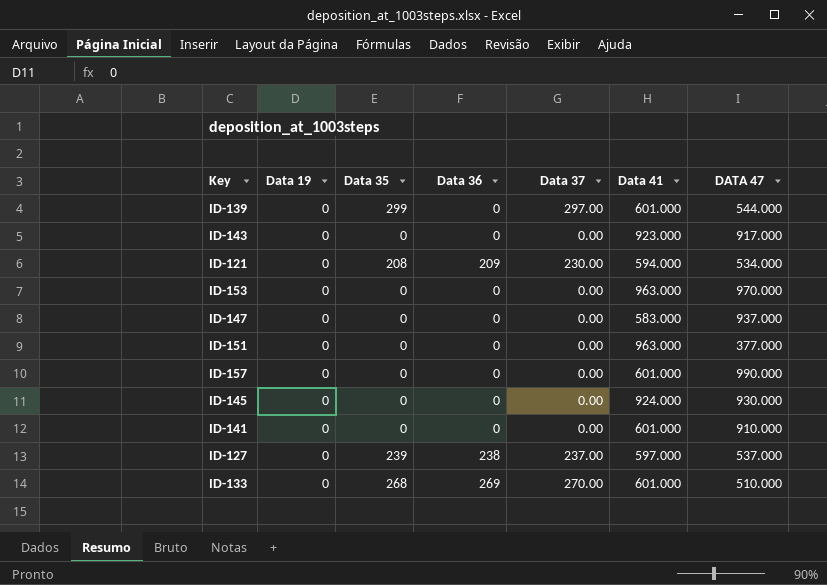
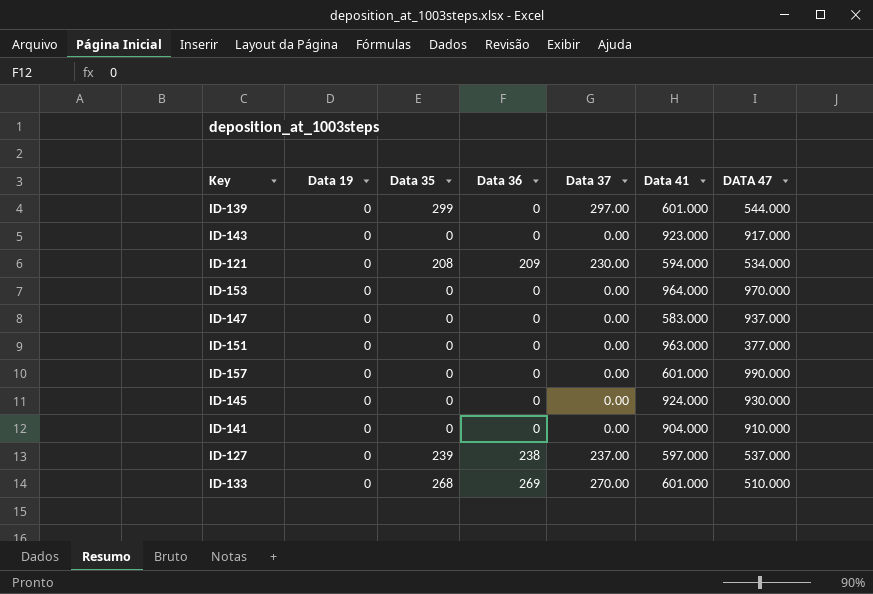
ID-153 | Data 41: 963.000 -> 964.000
ID-141 | Data 41: 601.000 -> 904.000

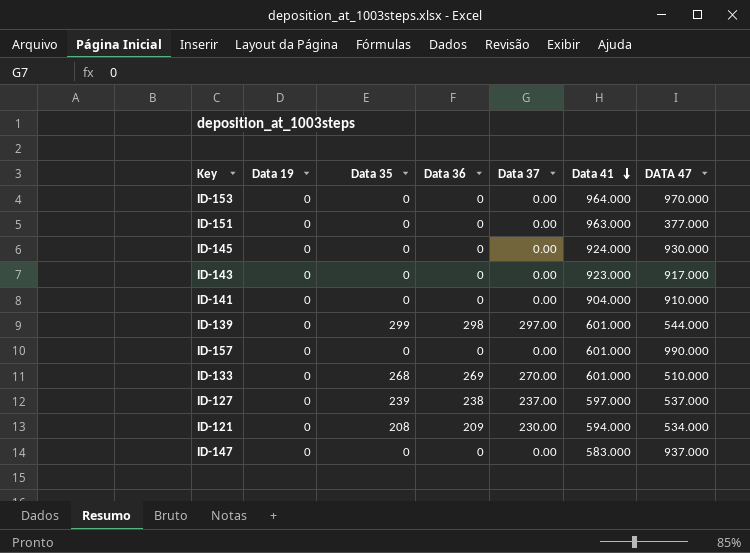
row order: none -> Data 41 descending
ID-139 | Data 36: 0 -> 298

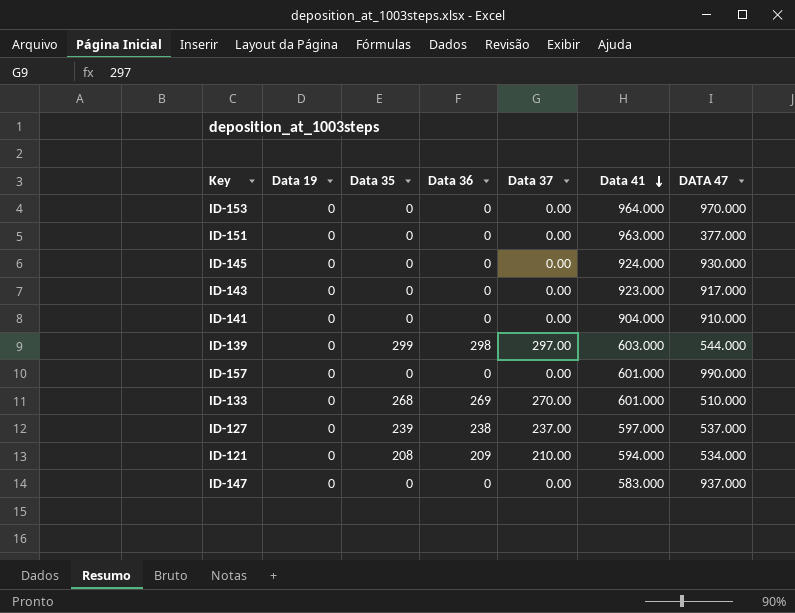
ID-139 | Data 41: 601.000 -> 603.000
ID-121 | Data 37: 230.00 -> 210.00

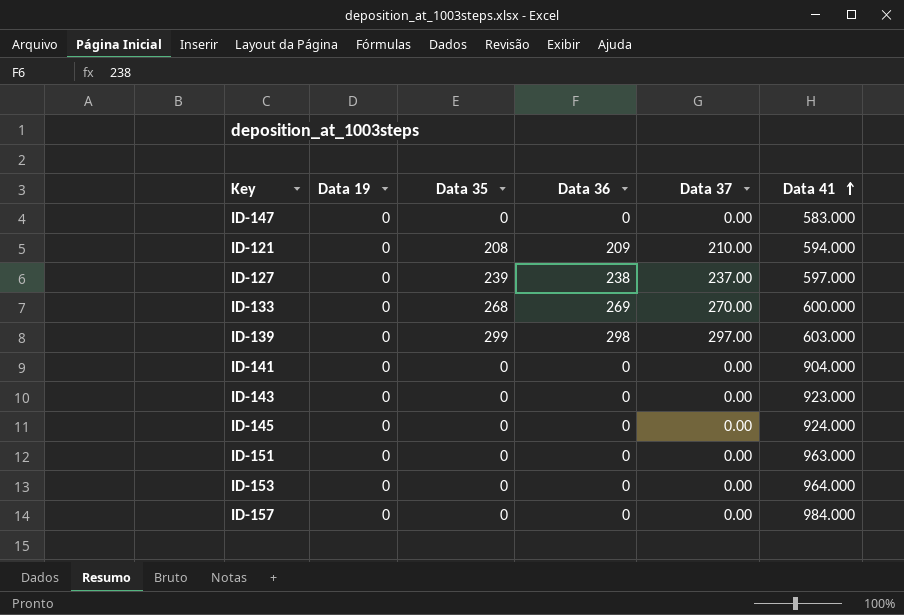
row order: Data 41 descending -> Data 41 ascending
column DATA 47 | position: 7 -> none
ID-133 | Data 41: 601.000 -> 600.000
ID-157 | Data 41: 601.000 -> 984.000

